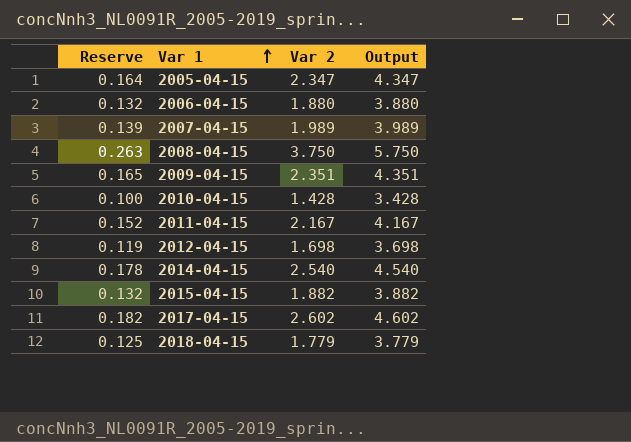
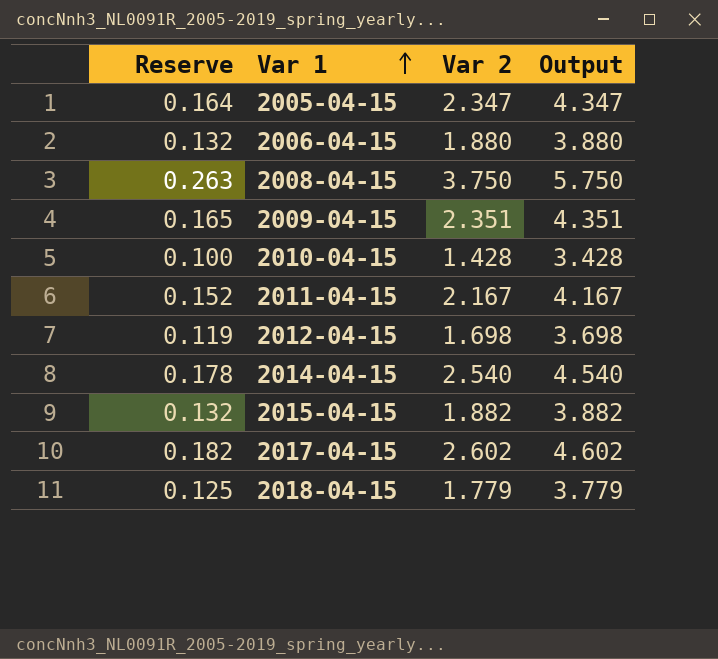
row 2007-04-15: 0.139 | 1.989 | 3.989 -> none

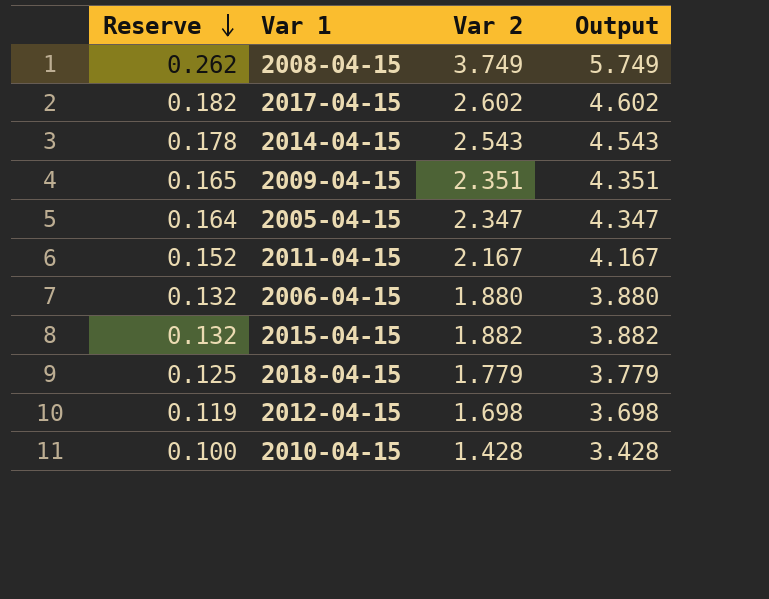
row order: Var 1 ascending -> Reserve descending
2008-04-15 | Reserve: 0.263 -> 0.262
2008-04-15 | Var 2: 3.750 -> 3.749
2008-04-15 | Output: 5.750 -> 5.749
2014-04-15 | Var 2: 2.540 -> 2.543
2014-04-15 | Output: 4.540 -> 4.543

